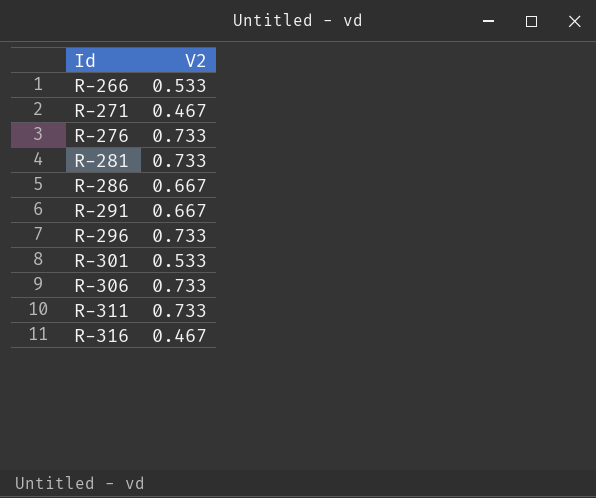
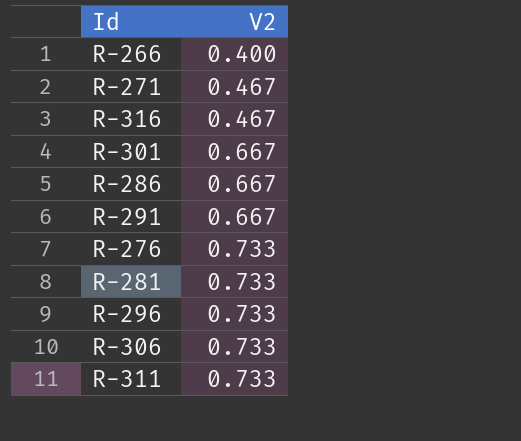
row order: Id ascending -> V2 ascending
R-266 | V2: 0.533 -> 0.400
R-301 | V2: 0.533 -> 0.667

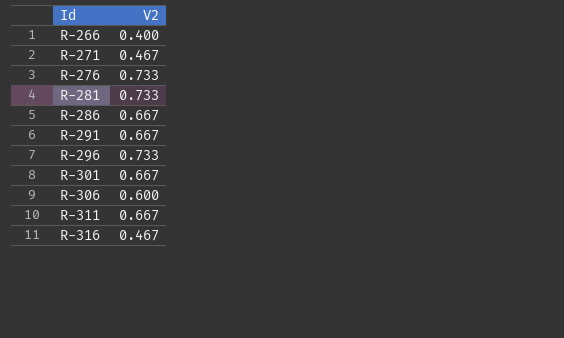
row order: V2 ascending -> Id ascending
R-306 | V2: 0.733 -> 0.600
R-311 | V2: 0.733 -> 0.667

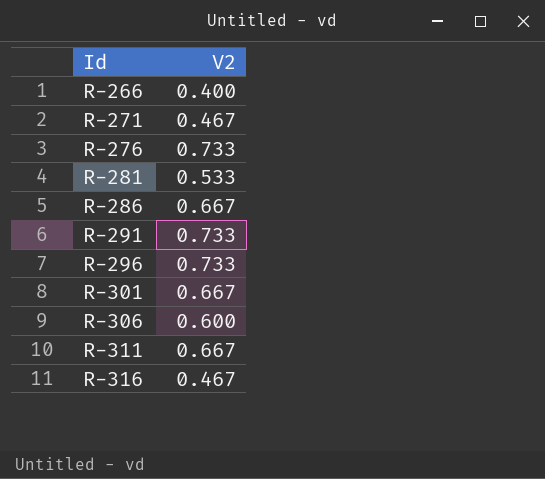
R-281 | V2: 0.733 -> 0.533
R-291 | V2: 0.667 -> 0.733

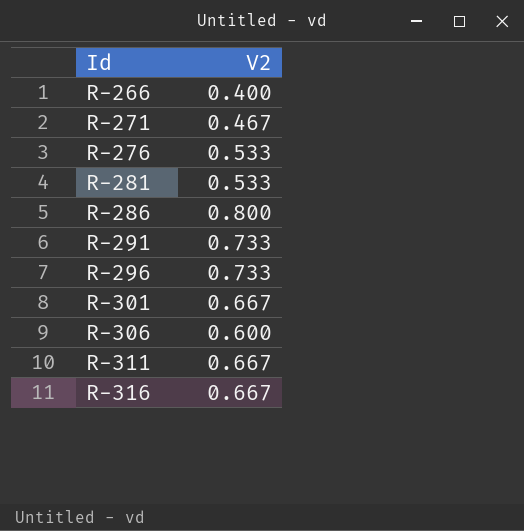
R-276 | V2: 0.733 -> 0.533
R-286 | V2: 0.667 -> 0.800
R-316 | V2: 0.467 -> 0.667

